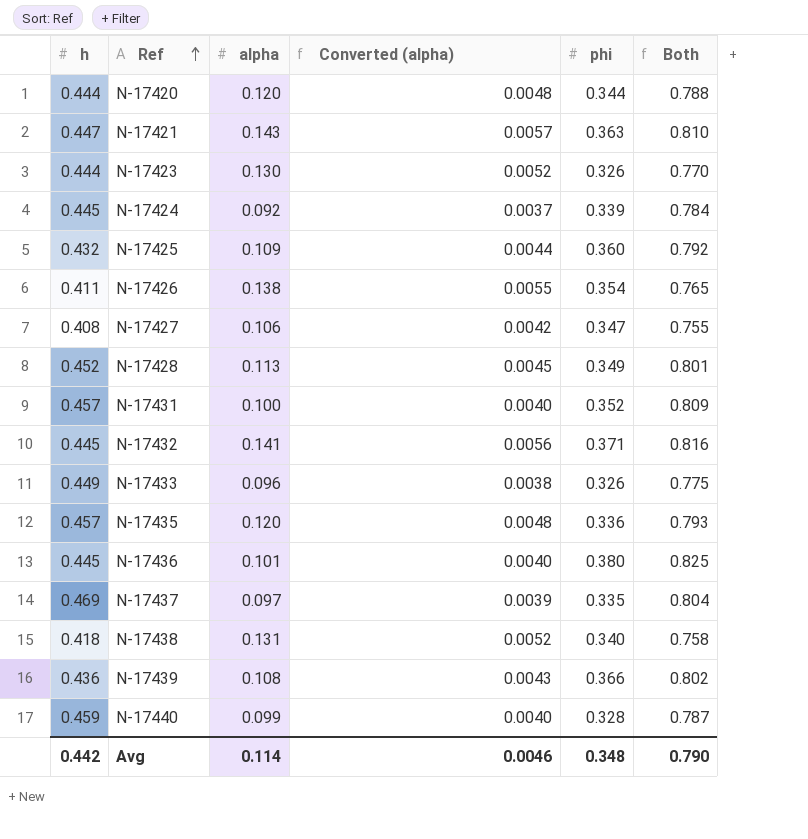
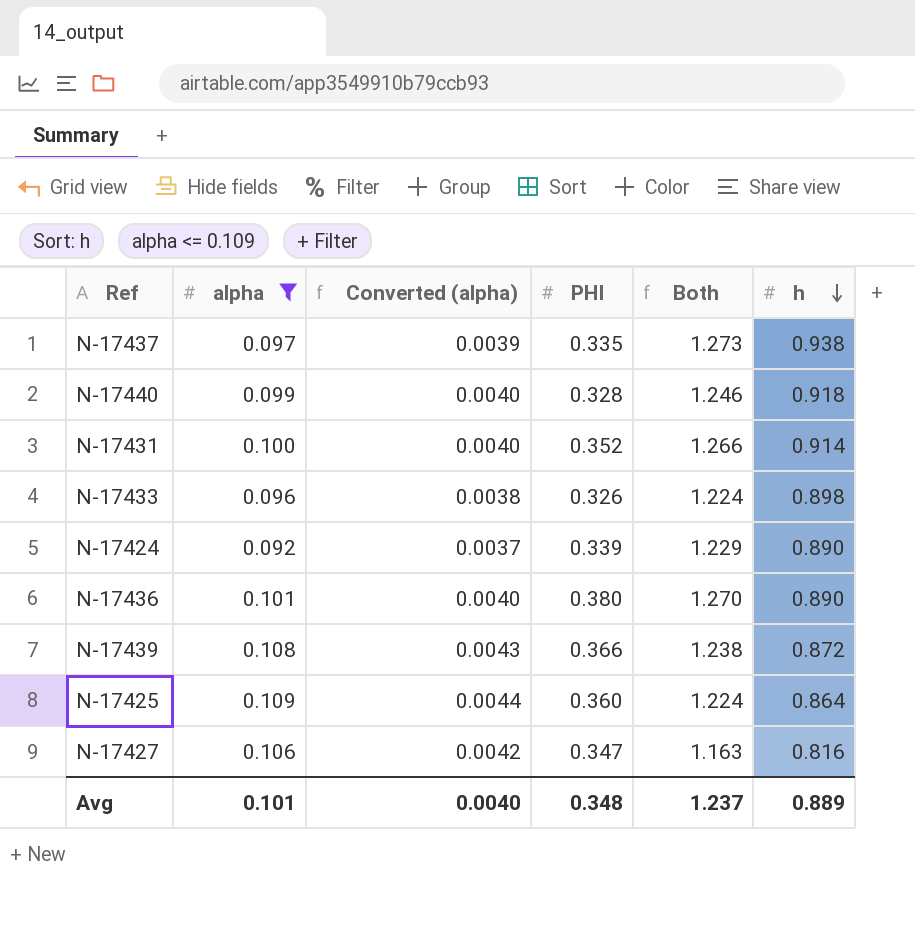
filter: none -> alpha <= 0.109
row order: Ref ascending -> h descending
column name: phi -> PHI
column h | position: 1 -> 6
N-17437 | Both: 0.804 -> 1.273
N-17437 | h: 0.469 -> 0.938
N-17440 | Both: 0.787 -> 1.246
N-17440 | h: 0.459 -> 0.918
N-17431 | Both: 0.809 -> 1.266
N-17431 | h: 0.457 -> 0.914
N-17433 | Both: 0.775 -> 1.224
N-17433 | h: 0.449 -> 0.898
N-17424 | Both: 0.784 -> 1.229
N-17424 | h: 0.445 -> 0.890
N-17436 | Both: 0.825 -> 1.270
N-17436 | h: 0.445 -> 0.890
N-17439 | Both: 0.802 -> 1.238
N-17439 | h: 0.436 -> 0.872
N-17425 | Both: 0.792 -> 1.224
N-17425 | h: 0.432 -> 0.864
N-17427 | Both: 0.755 -> 1.163
N-17427 | h: 0.408 -> 0.816
Avg | alpha: 0.114 -> 0.101
Avg | Converted (alpha): 0.0046 -> 0.0040
Avg | Both: 0.790 -> 1.237
Avg | h: 0.442 -> 0.889

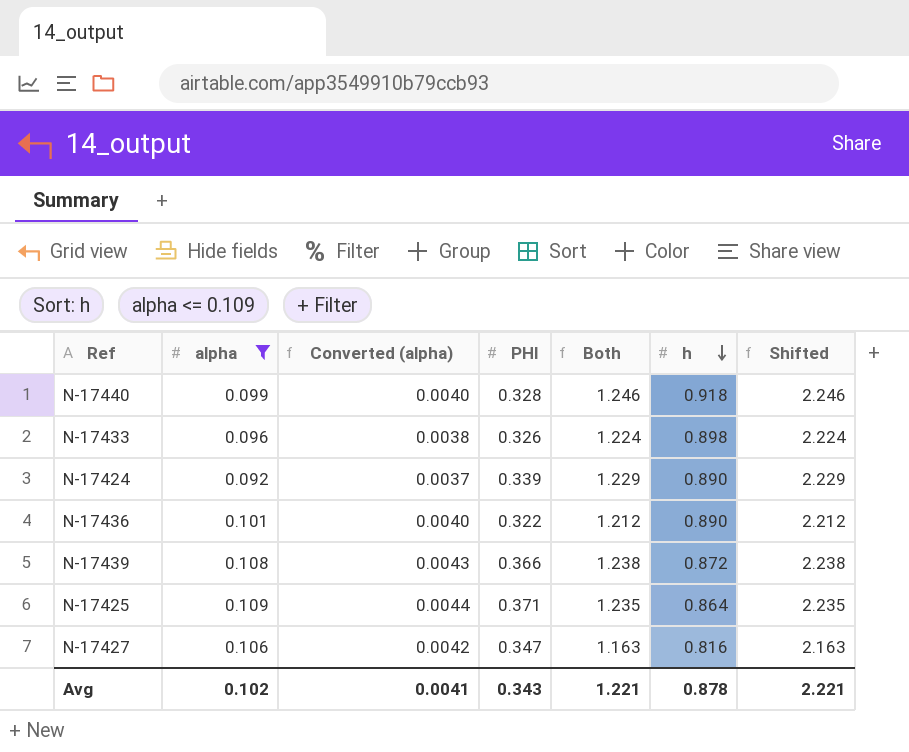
column Shifted | formula: none -> [Both] + 1
row N-17437: 0.097 | 0.0039 | 0.335 | 1.273 | 0.938 -> none
row N-17431: 0.100 | 0.0040 | 0.352 | 1.266 | 0.914 -> none
N-17436 | PHI: 0.380 -> 0.322
N-17436 | Both: 1.270 -> 1.212
N-17425 | PHI: 0.360 -> 0.371
N-17425 | Both: 1.224 -> 1.235
Avg | alpha: 0.101 -> 0.102
Avg | Converted (alpha): 0.0040 -> 0.0041
Avg | PHI: 0.348 -> 0.343
Avg | Both: 1.237 -> 1.221
Avg | h: 0.889 -> 0.878

